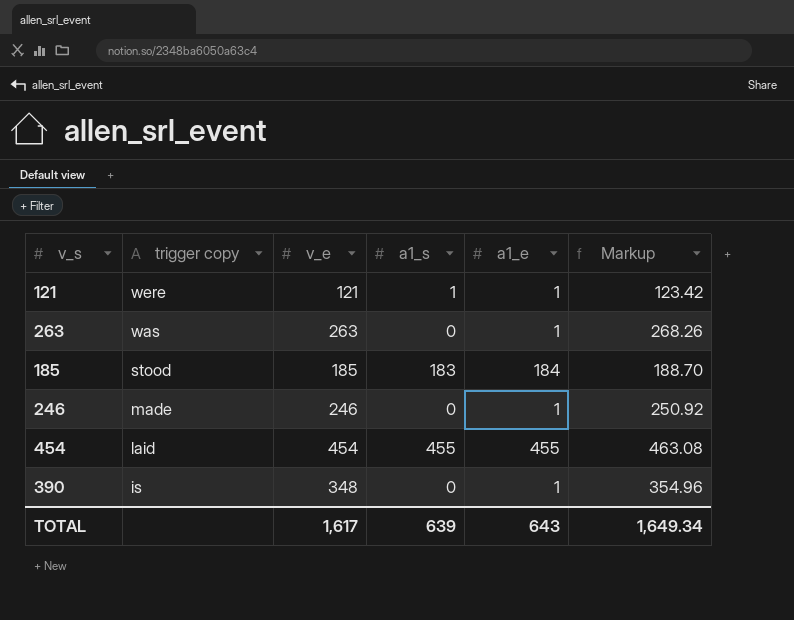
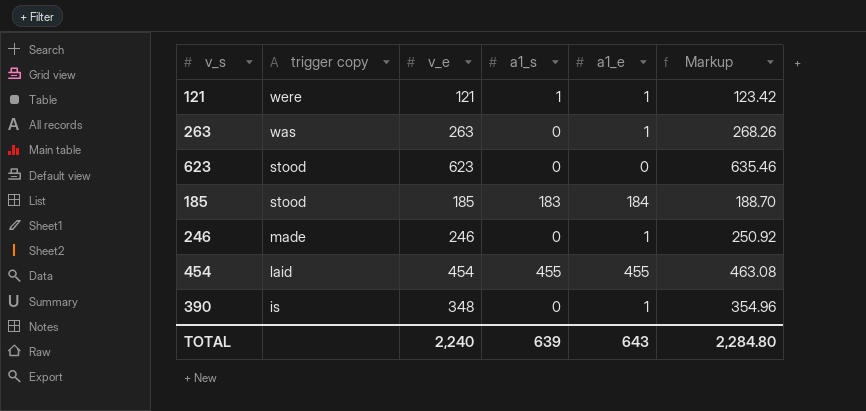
row 623: none -> stood | 623 | 0 | 0 | 635.46
TOTAL | v_e: 1,617 -> 2,240
TOTAL | Markup: 1,649.34 -> 2,284.80

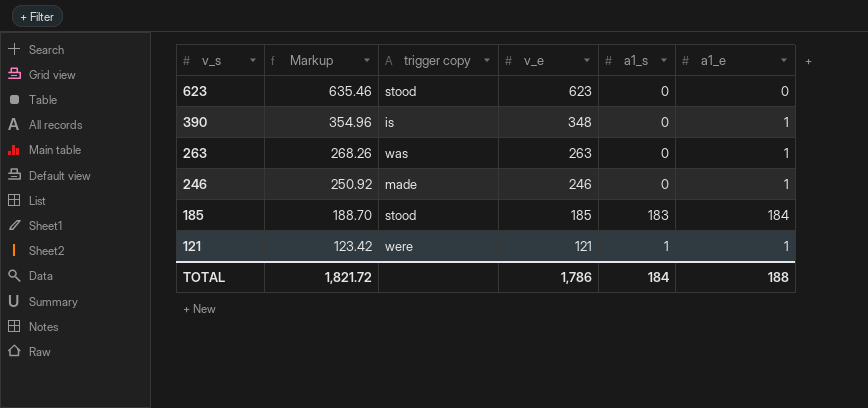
row order: trigger copy descending -> v_s descending
column Markup | position: 6 -> 2
row 454: laid | 454 | 455 | 455 | 463.08 -> none
TOTAL | Markup: 2,284.80 -> 1,821.72
TOTAL | v_e: 2,240 -> 1,786
TOTAL | a1_s: 639 -> 184
TOTAL | a1_e: 643 -> 188

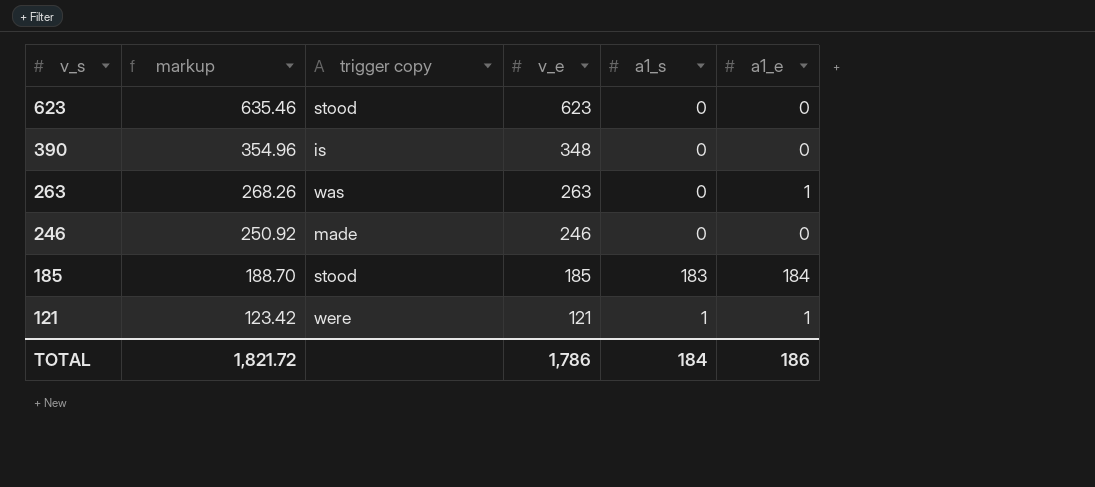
column name: Markup -> markup
390 | a1_e: 1 -> 0
246 | a1_e: 1 -> 0
TOTAL | a1_e: 188 -> 186

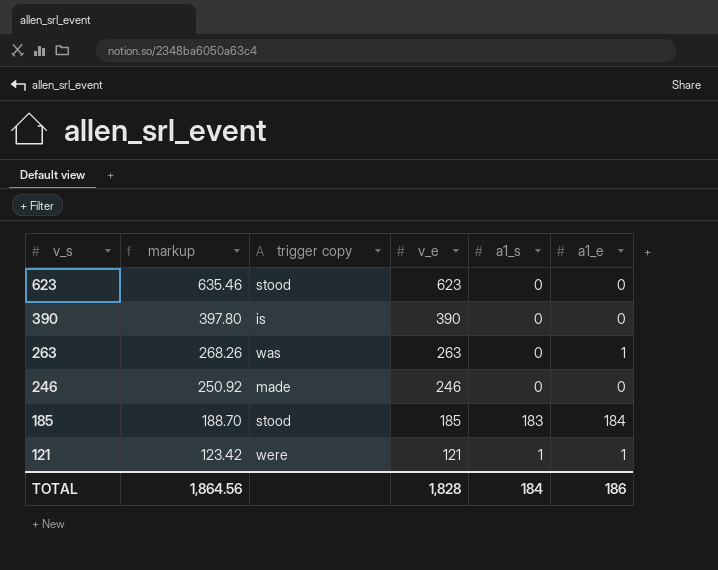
390 | markup: 354.96 -> 397.80
390 | v_e: 348 -> 390
TOTAL | markup: 1,821.72 -> 1,864.56
TOTAL | v_e: 1,786 -> 1,828

